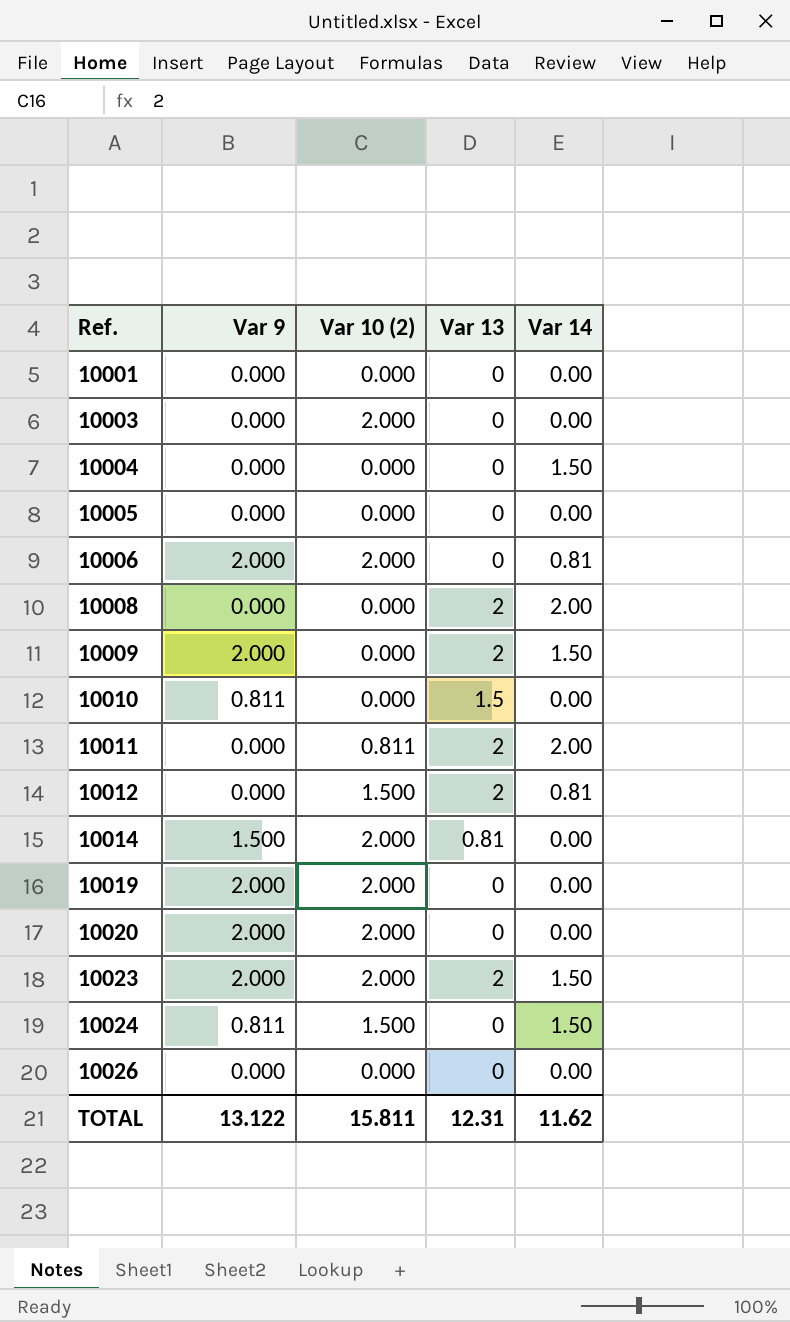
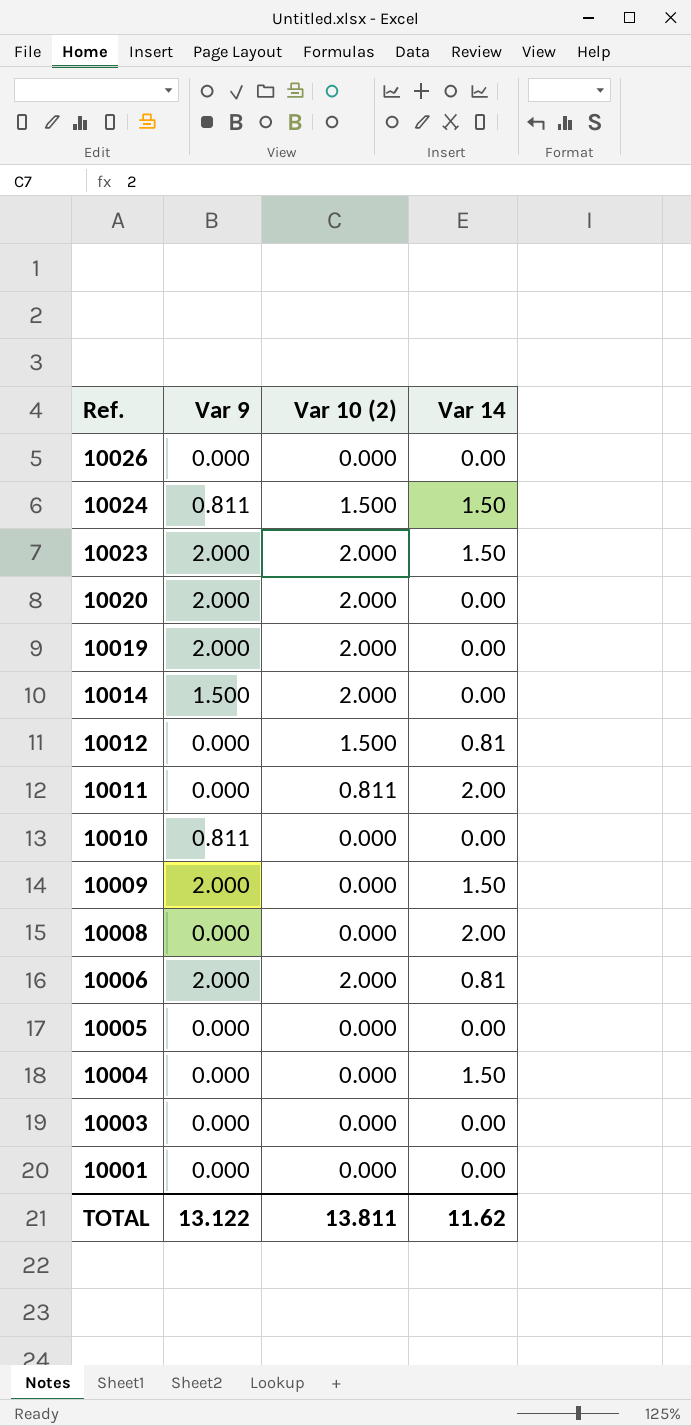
row order: Ref. ascending -> Ref. descending
column Var 13 | position: 4 -> none
10003 | Var 10 (2): 2.000 -> 0.000
TOTAL | Var 10 (2): 15.811 -> 13.811

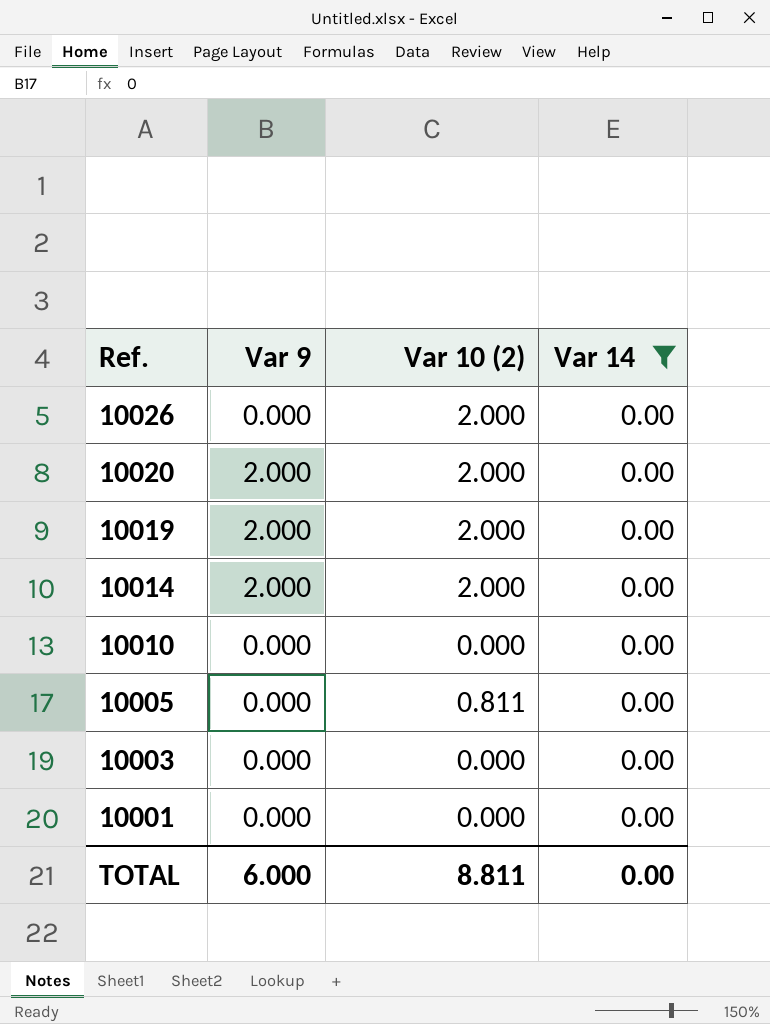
filter: none -> Var 14 = 0.00
10026 | Var 10 (2): 0.000 -> 2.000
10014 | Var 9: 1.500 -> 2.000
10010 | Var 9: 0.811 -> 0.000
10005 | Var 10 (2): 0.000 -> 0.811
TOTAL | Var 9: 13.122 -> 6.000
TOTAL | Var 10 (2): 13.811 -> 8.811
TOTAL | Var 14: 11.62 -> 0.00

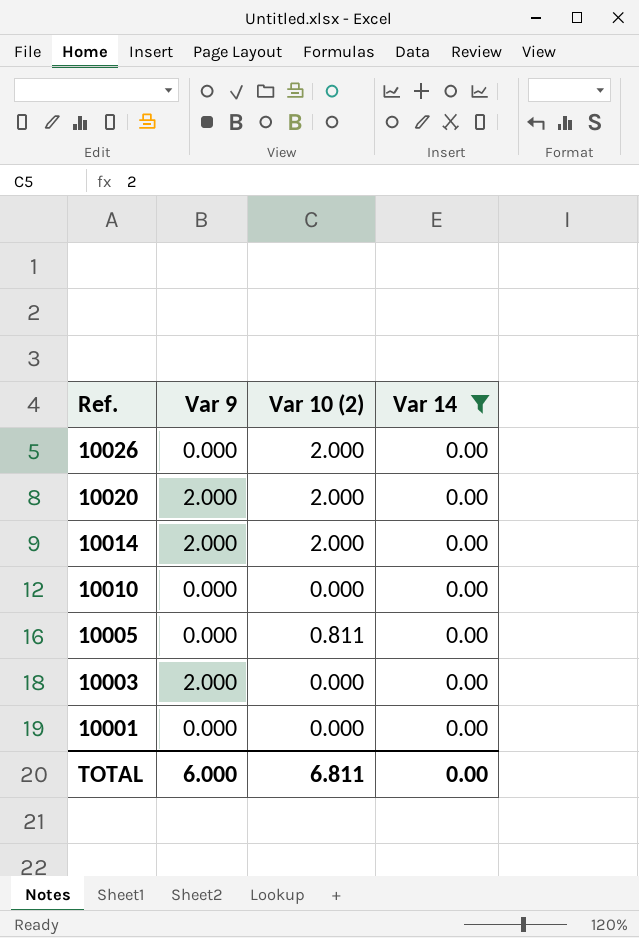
row 10019: 2.000 | 2.000 | 0.00 -> none
10003 | Var 9: 0.000 -> 2.000
TOTAL | Var 10 (2): 8.811 -> 6.811

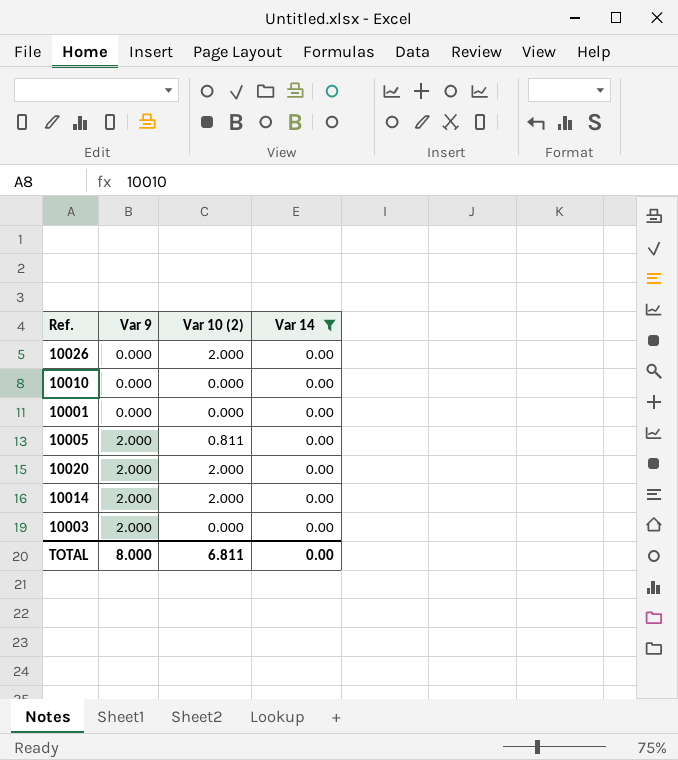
row order: Ref. descending -> Var 9 ascending
10005 | Var 9: 0.000 -> 2.000
TOTAL | Var 9: 6.000 -> 8.000

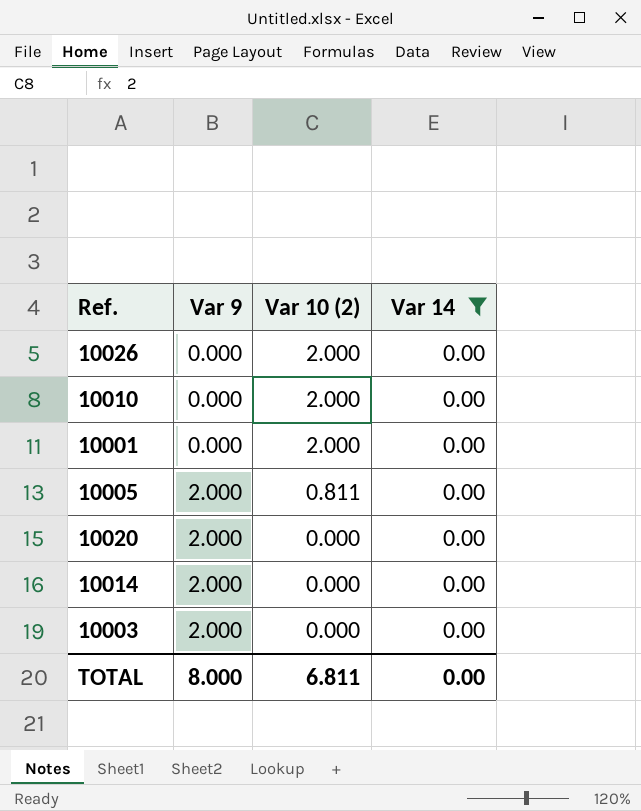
10010 | Var 10 (2): 0.000 -> 2.000
10001 | Var 10 (2): 0.000 -> 2.000
10020 | Var 10 (2): 2.000 -> 0.000
10014 | Var 10 (2): 2.000 -> 0.000

